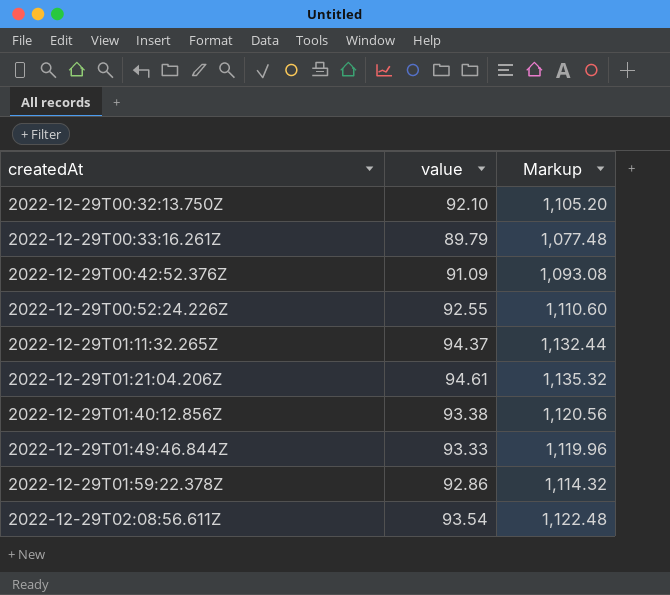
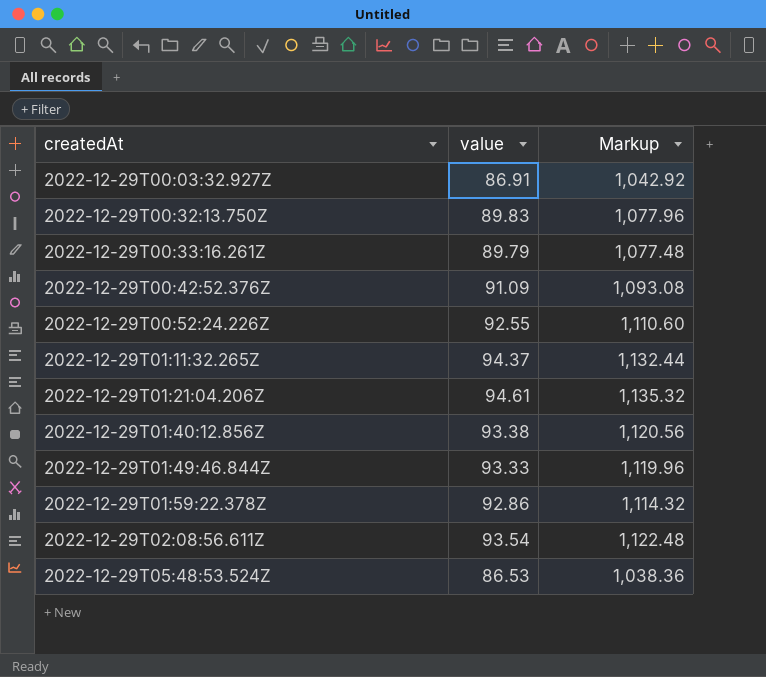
row 2022-12-29T00:03:32.927Z: none -> 86.91 | 1,042.92
2022-12-29T00:32:13.750Z | value: 92.10 -> 89.83
2022-12-29T00:32:13.750Z | Markup: 1,105.20 -> 1,077.96
row 2022-12-29T05:48:53.524Z: none -> 86.53 | 1,038.36

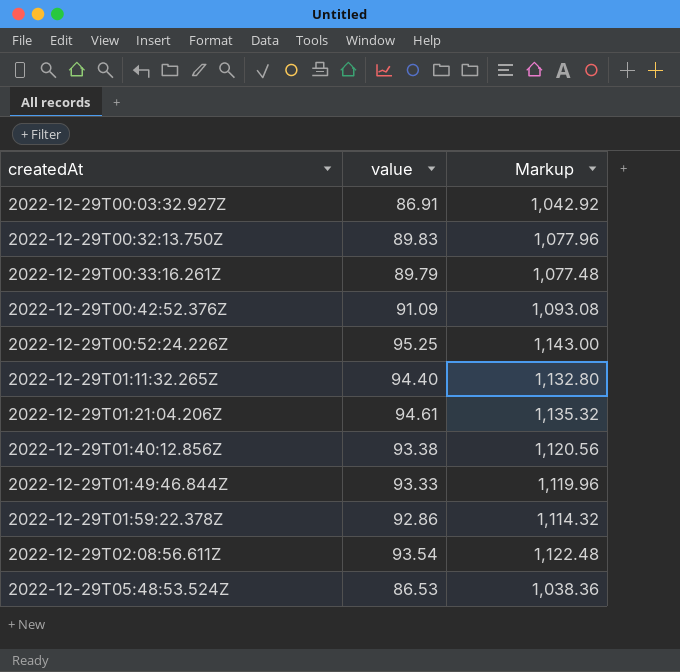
2022-12-29T00:52:24.226Z | value: 92.55 -> 95.25
2022-12-29T00:52:24.226Z | Markup: 1,110.60 -> 1,143.00
2022-12-29T01:11:32.265Z | value: 94.37 -> 94.40
2022-12-29T01:11:32.265Z | Markup: 1,132.44 -> 1,132.80

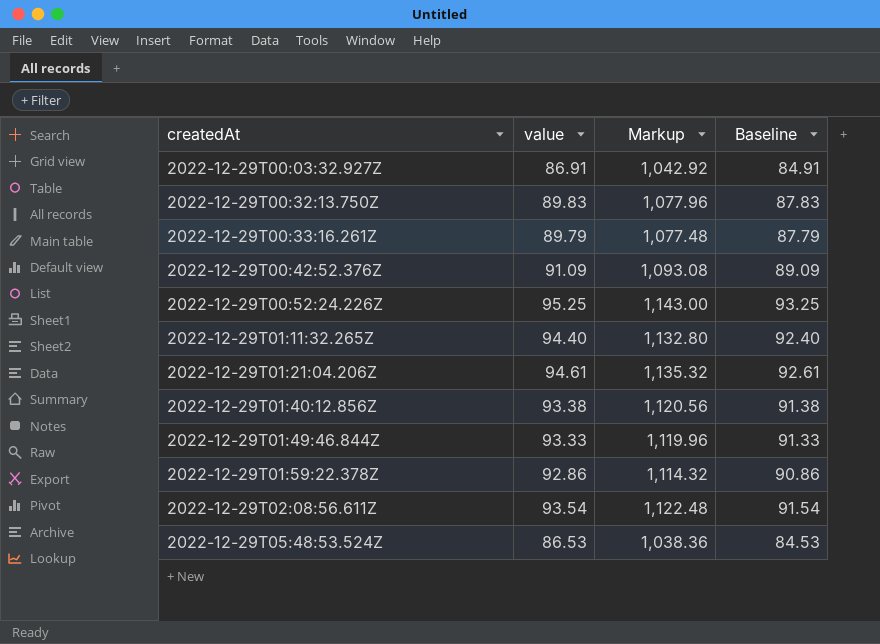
column Baseline | formula: none -> [value] - 2

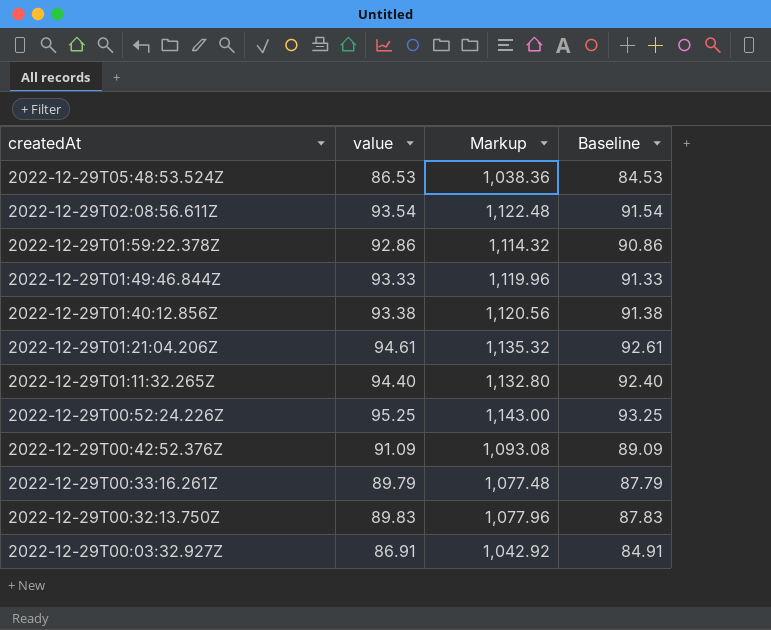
row order: createdAt ascending -> createdAt descending

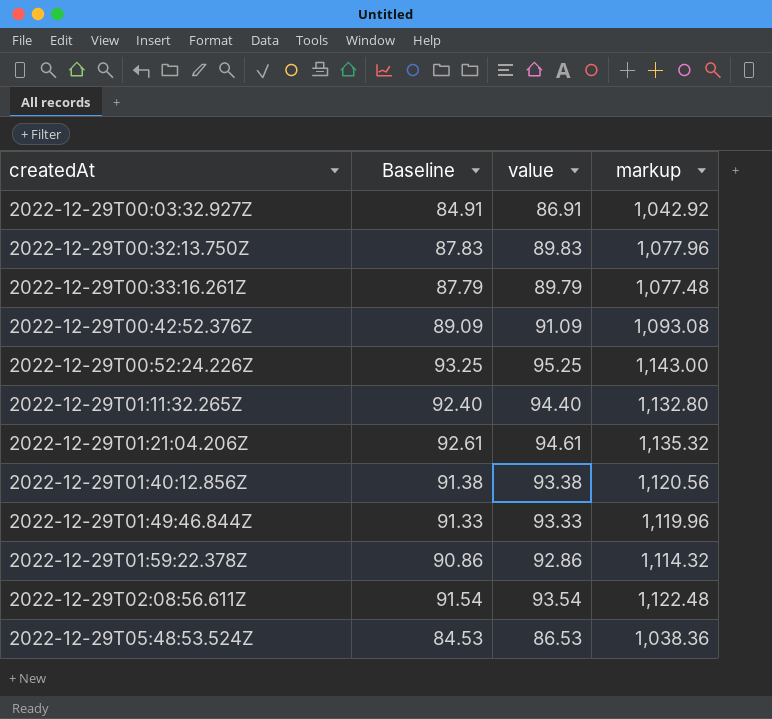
row order: createdAt descending -> createdAt ascending
column Baseline | position: 4 -> 2
column name: Markup -> markup

